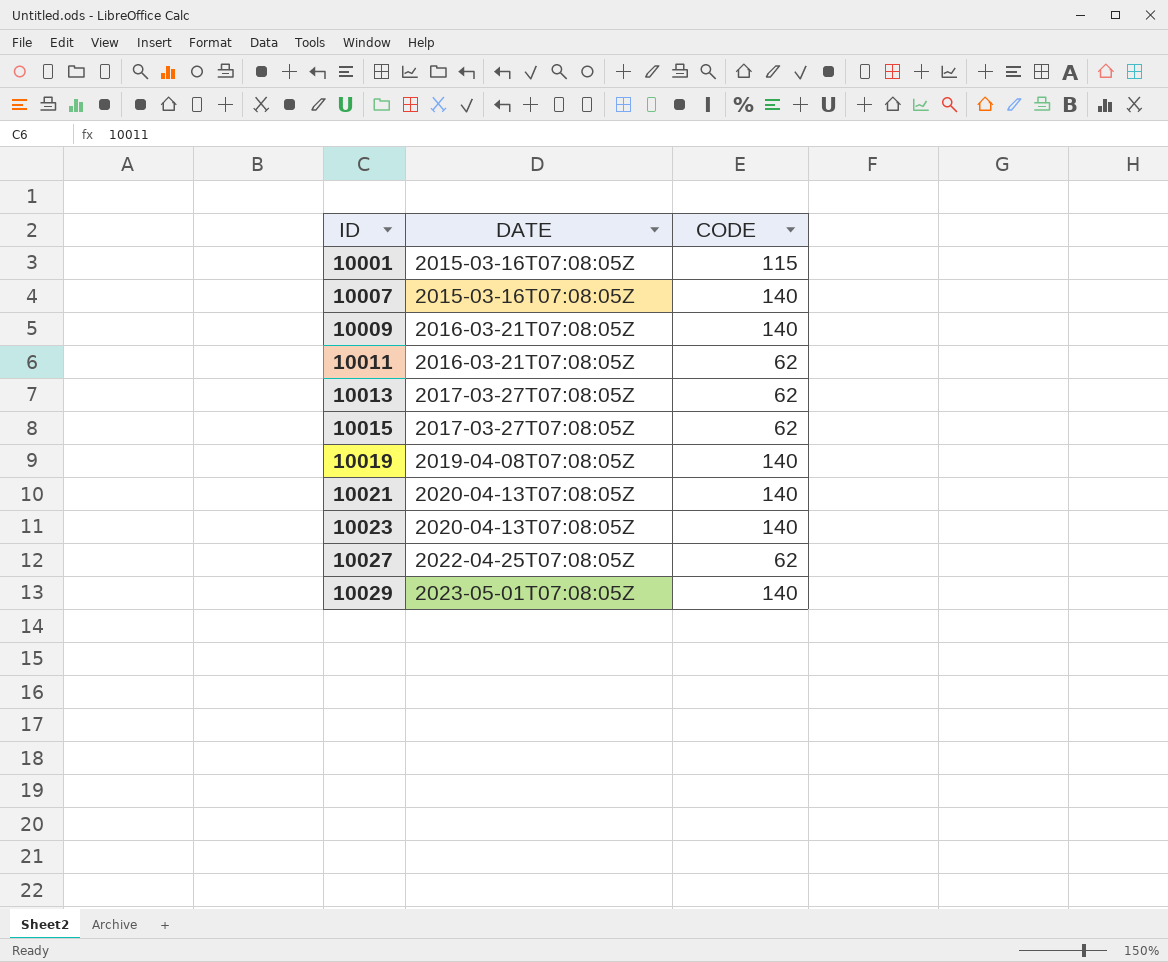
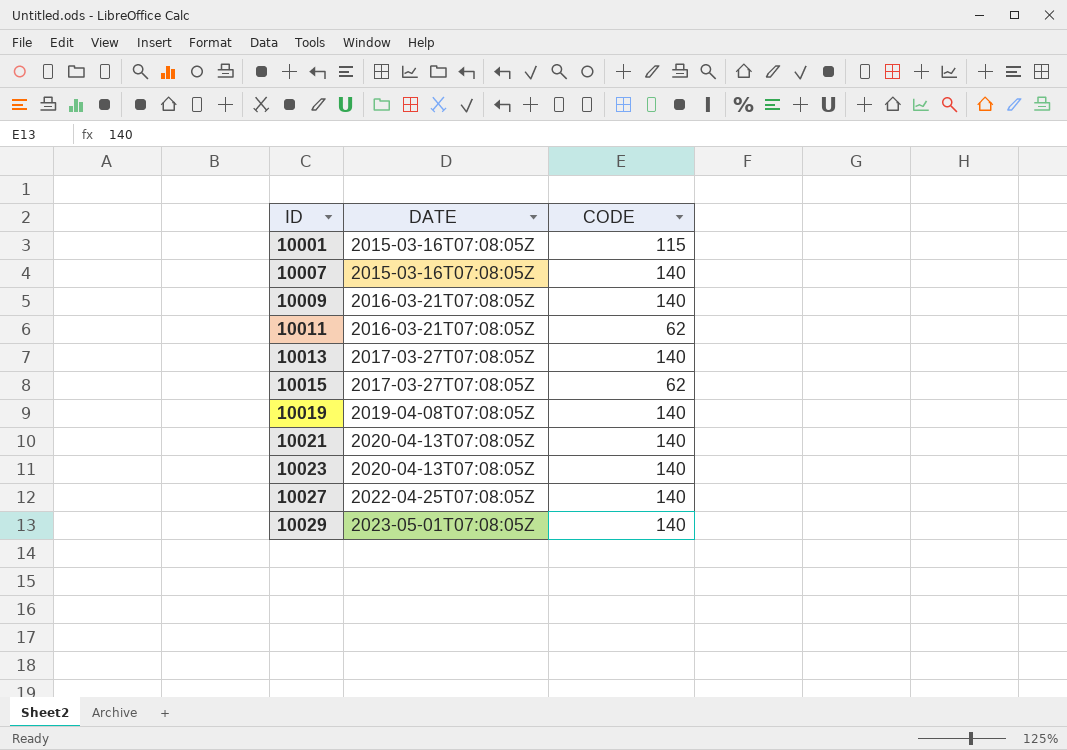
10013 | CODE: 62 -> 140
10027 | CODE: 62 -> 140

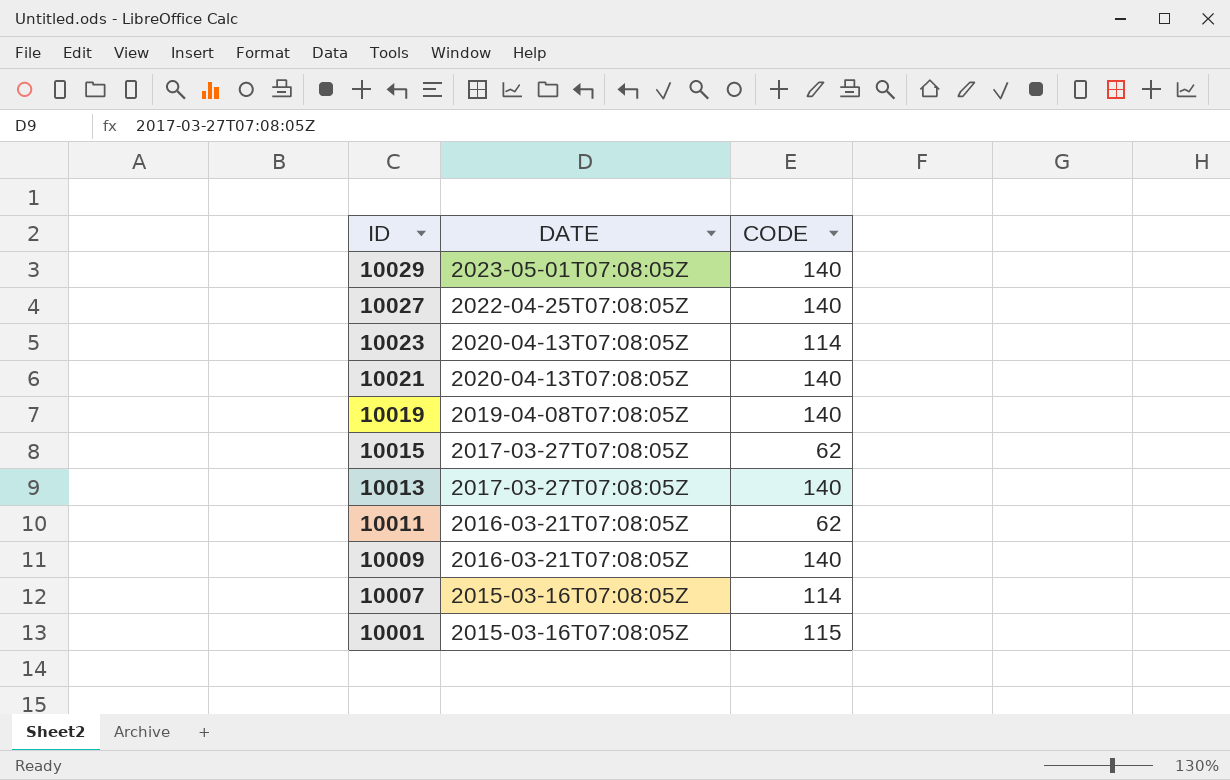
row order: ID ascending -> ID descending
10023 | CODE: 140 -> 114
10007 | CODE: 140 -> 114

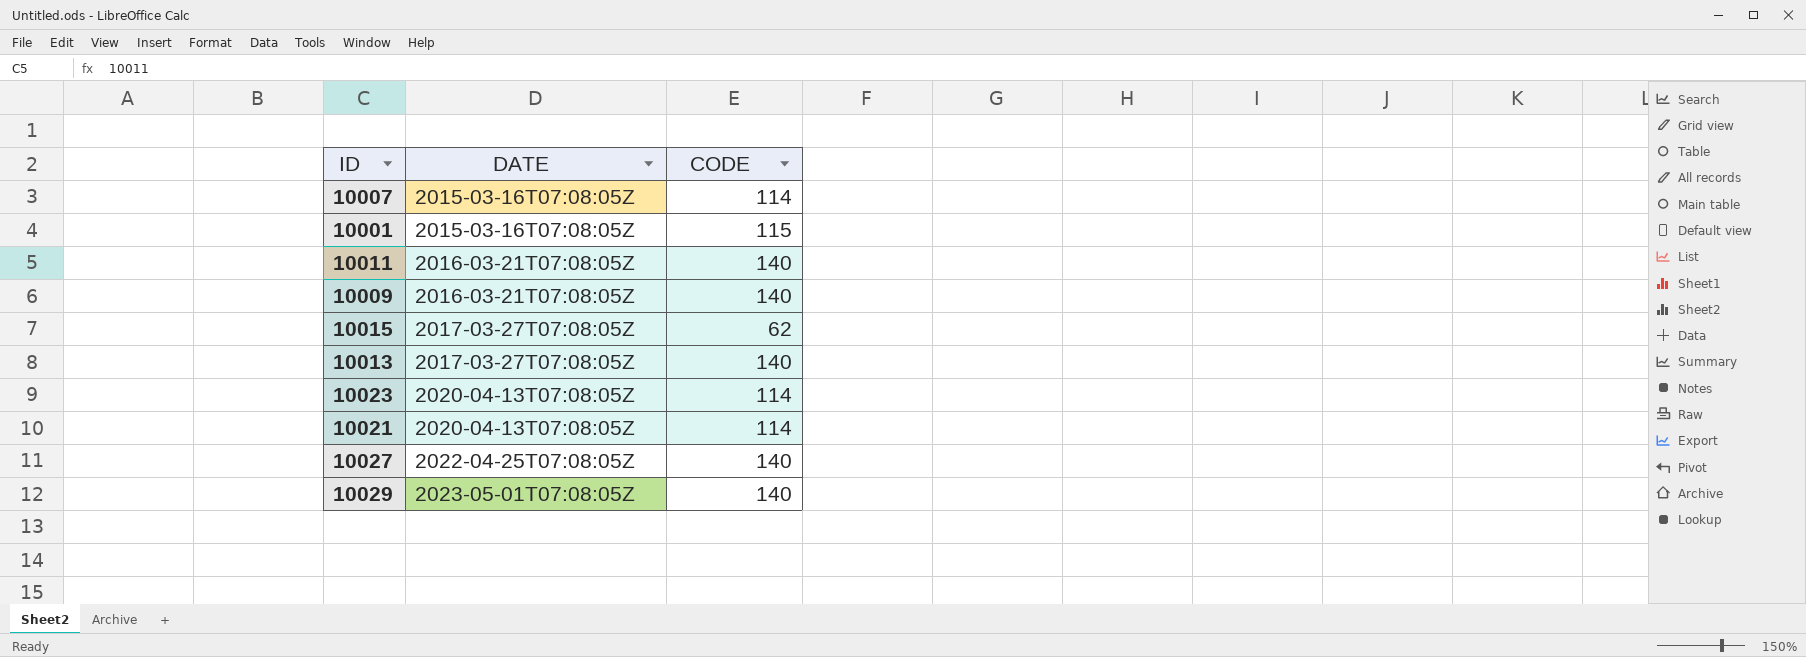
row order: ID descending -> DATE ascending
row 10019: 2019-04-08T07:08:05Z | 140 -> none
10011 | CODE: 62 -> 140
10021 | CODE: 140 -> 114

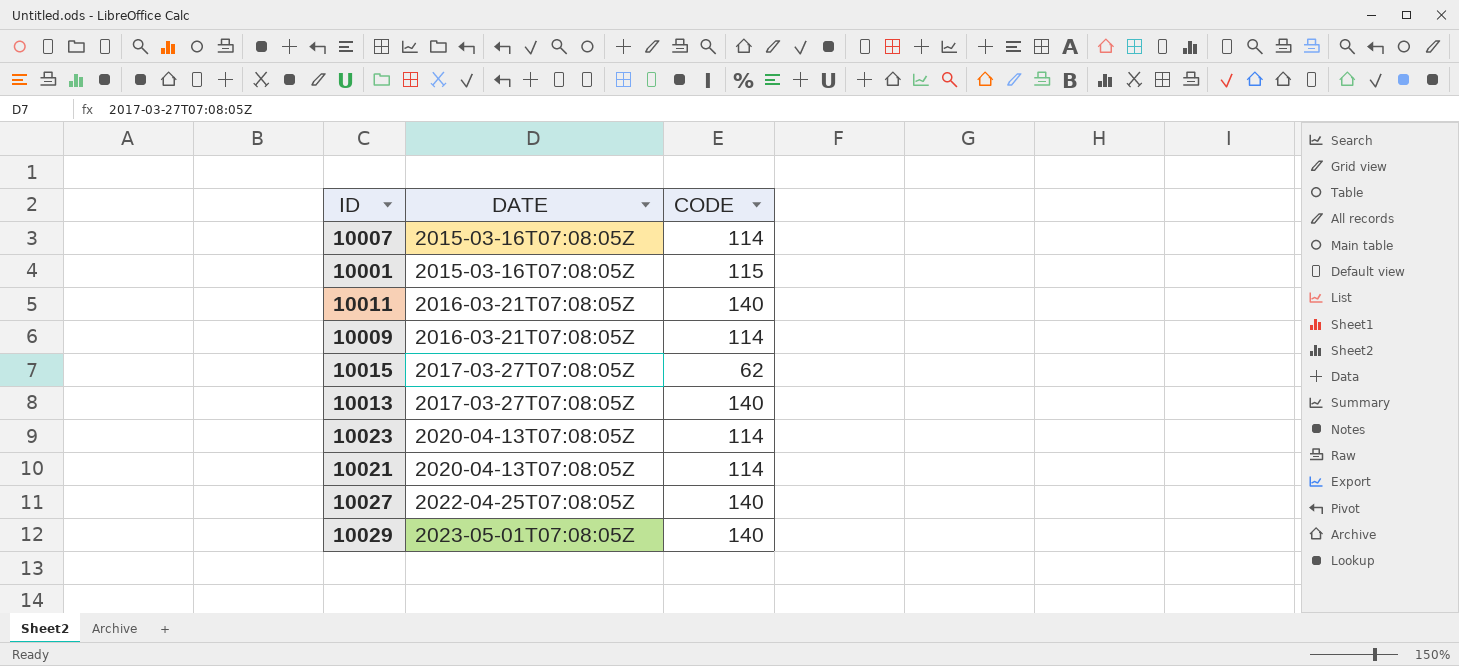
10009 | CODE: 140 -> 114

